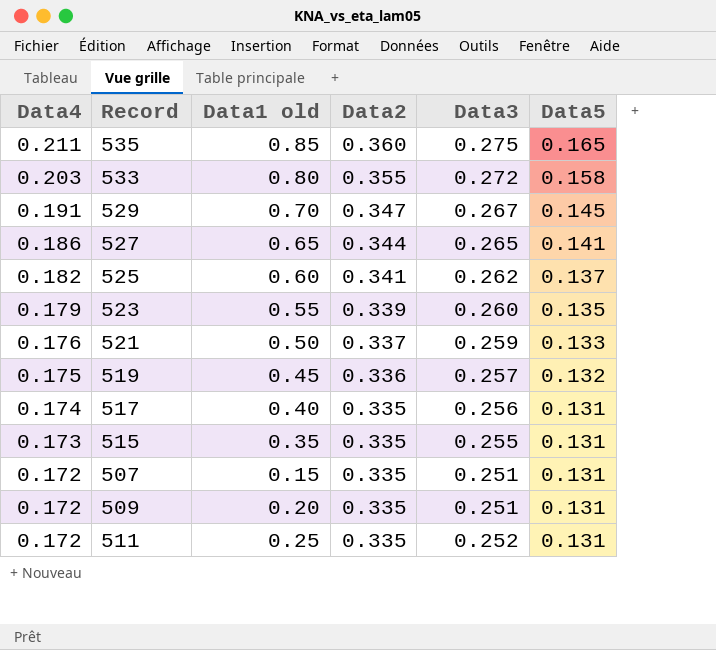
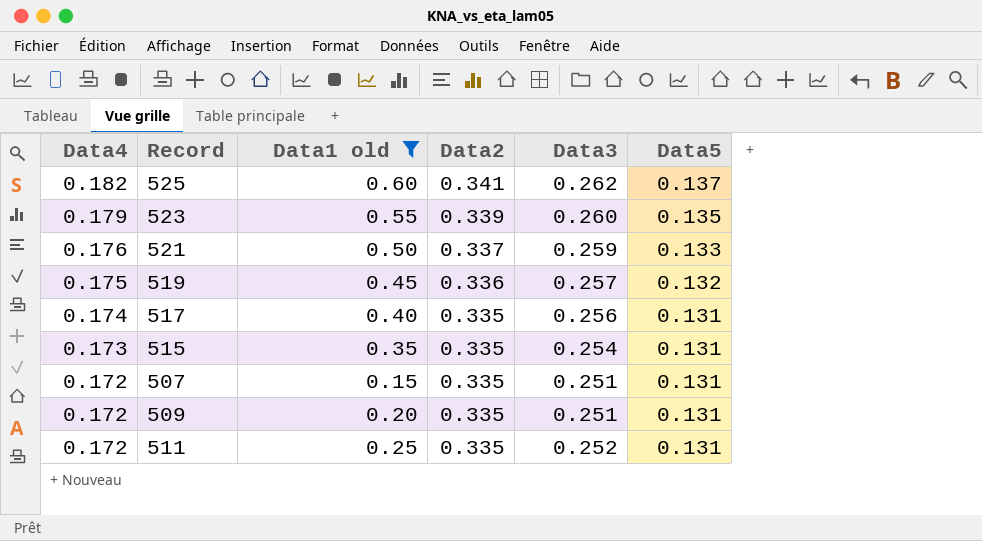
filter: none -> Data1 old <= 0.60
515 | Data3: 0.255 -> 0.254

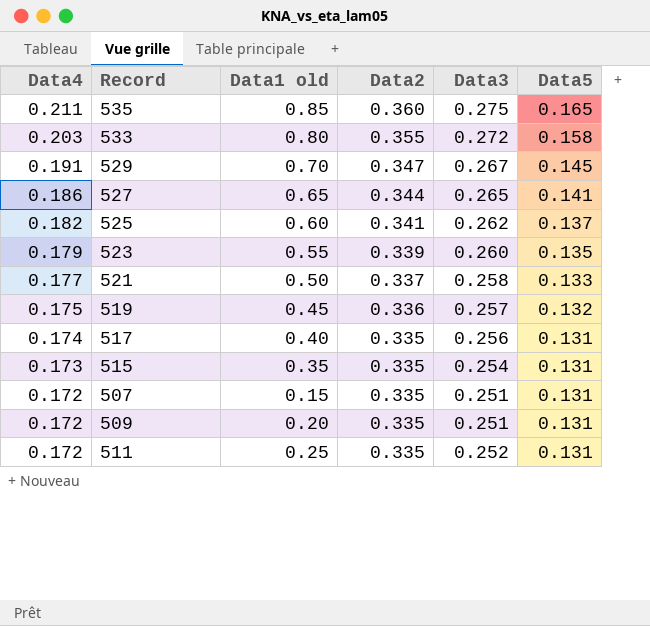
filter: Data1 old <= 0.60 -> none
521 | Data4: 0.176 -> 0.177
521 | Data3: 0.259 -> 0.258

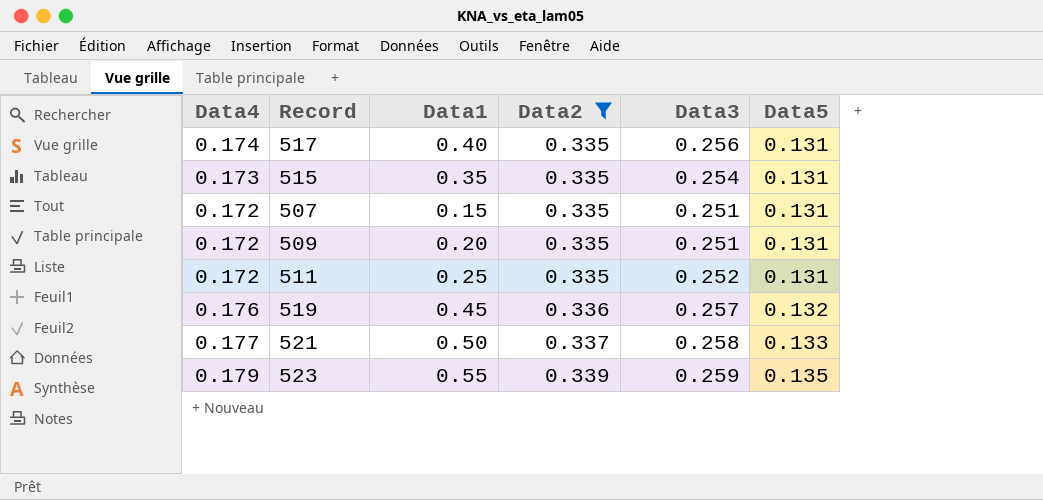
filter: none -> Data2 <= 0.339
row order: Data4 descending -> Data2 ascending
column name: Data1 old -> Data1
519 | Data4: 0.175 -> 0.176
523 | Data3: 0.260 -> 0.259

